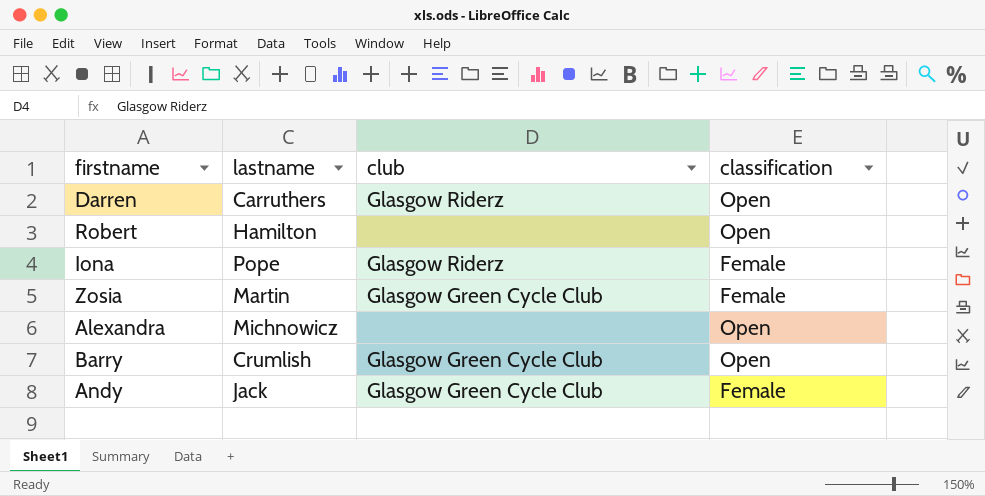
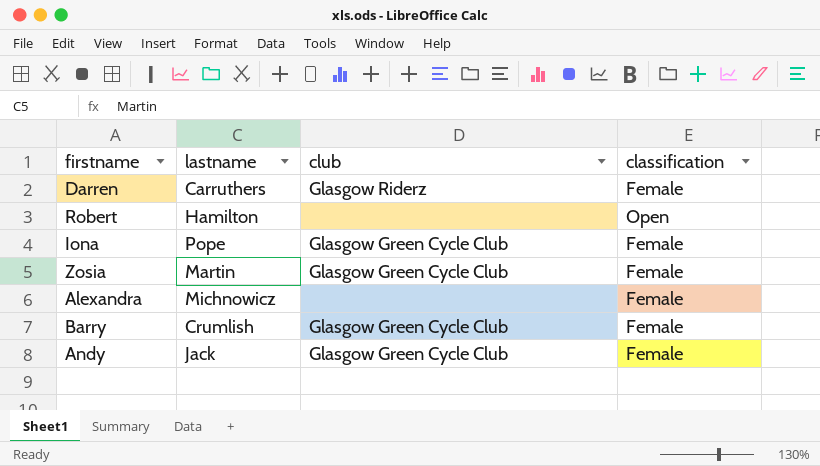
Darren | classification: Open -> Female
Iona | club: Glasgow Riderz -> Glasgow Green Cycle Club
Alexandra | classification: Open -> Female
Barry | classification: Open -> Female

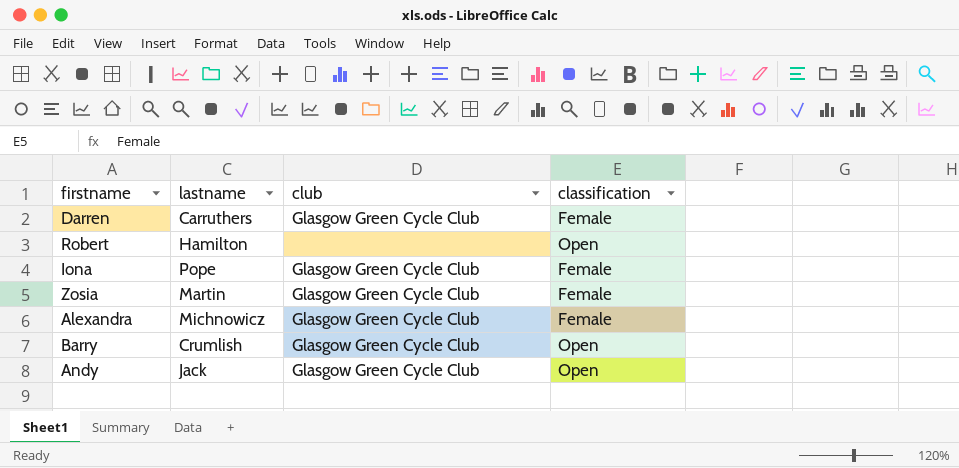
Darren | club: Glasgow Riderz -> Glasgow Green Cycle Club
Alexandra | club: none -> Glasgow Green Cycle Club
Barry | classification: Female -> Open
Andy | classification: Female -> Open

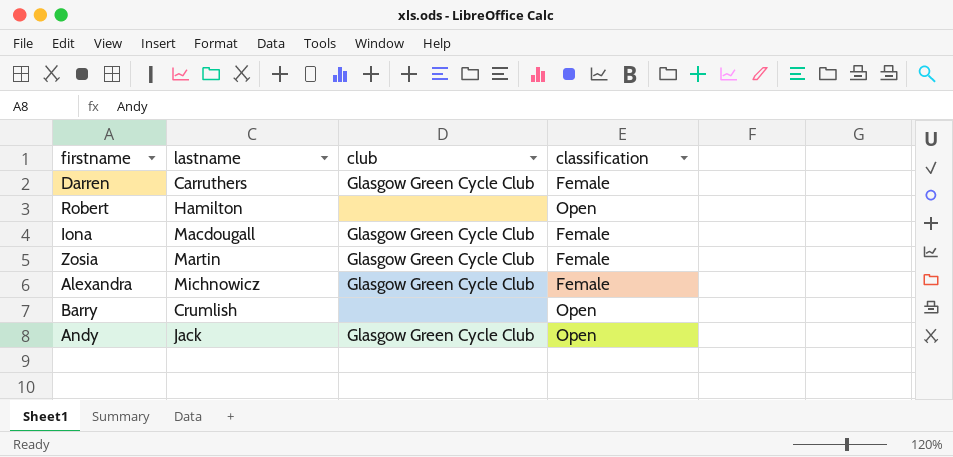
Iona | lastname: Pope -> Macdougall
Barry | club: Glasgow Green Cycle Club -> none

